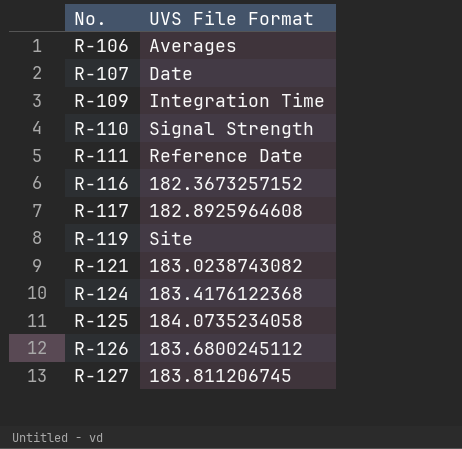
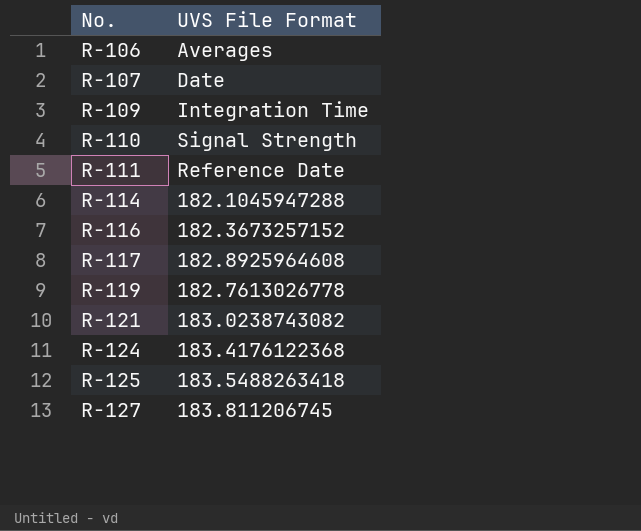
row R-126: 183.6800245112 -> none
row R-114: none -> 182.1045947288
R-119 | UVS File Format: Site -> 182.7613026778
R-125 | UVS File Format: 184.0735234058 -> 183.5488263418

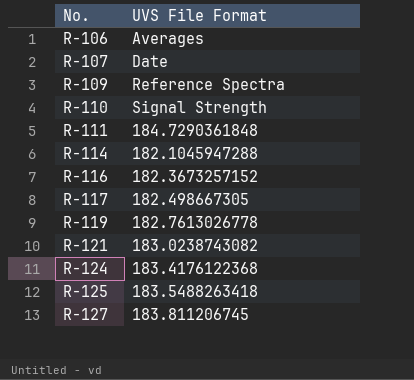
R-109 | UVS File Format: Integration Time -> Reference Spectra
R-111 | UVS File Format: Reference Date -> 184.7290361848
R-117 | UVS File Format: 182.8925964608 -> 182.498667305

